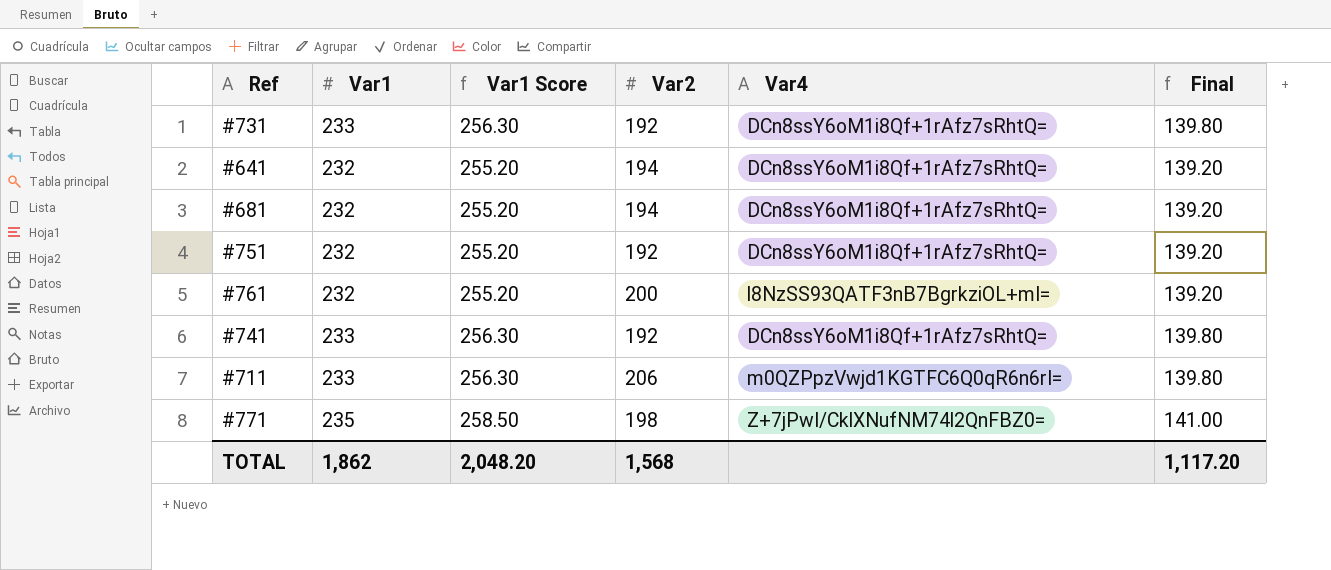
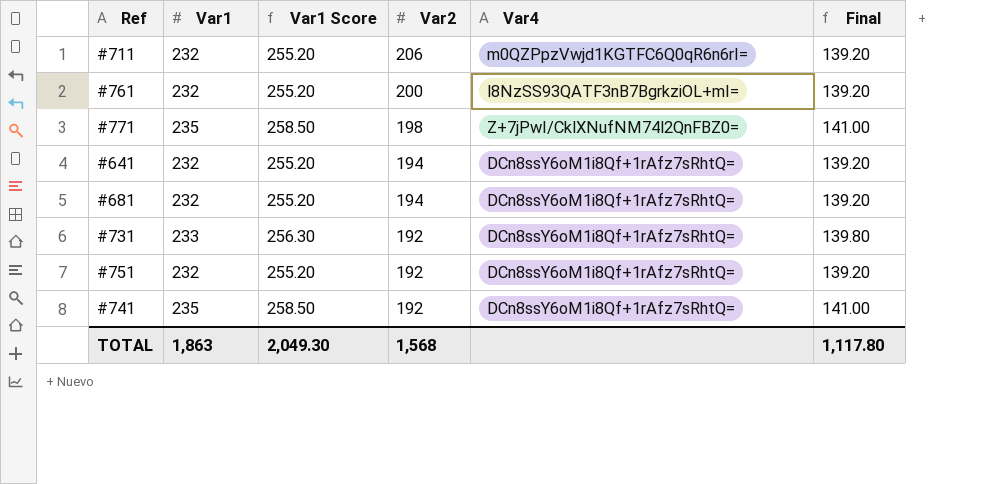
row order: none -> Var2 descending
#711 | Var1: 233 -> 232
#711 | Var1 Score: 256.30 -> 255.20
#711 | Final: 139.80 -> 139.20
#741 | Var1: 233 -> 235
#741 | Var1 Score: 256.30 -> 258.50
#741 | Final: 139.80 -> 141.00
TOTAL | Var1: 1,862 -> 1,863
TOTAL | Var1 Score: 2,048.20 -> 2,049.30
TOTAL | Final: 1,117.20 -> 1,117.80

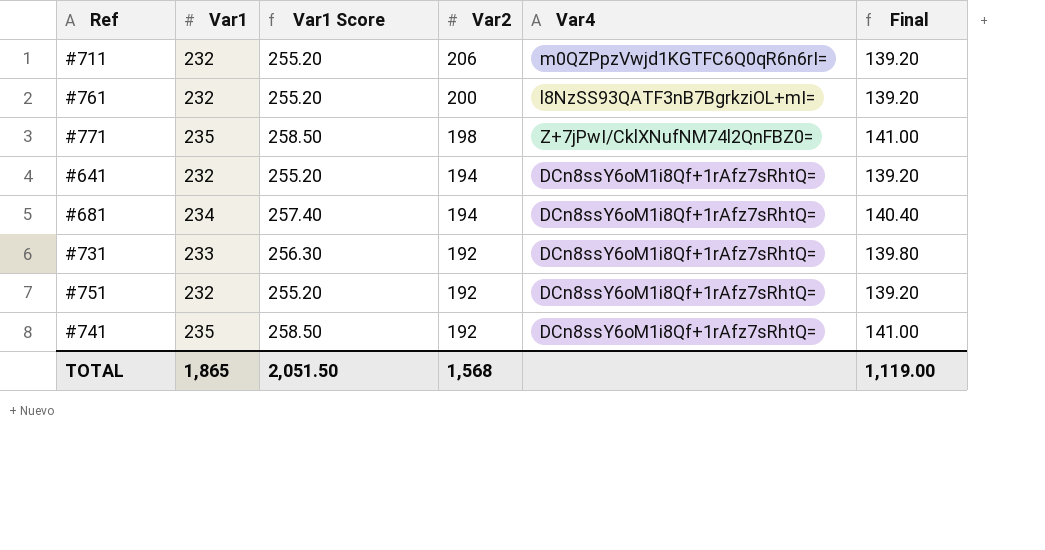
#681 | Var1: 232 -> 234
#681 | Var1 Score: 255.20 -> 257.40
#681 | Final: 139.20 -> 140.40
TOTAL | Var1: 1,863 -> 1,865
TOTAL | Var1 Score: 2,049.30 -> 2,051.50
TOTAL | Final: 1,117.80 -> 1,119.00

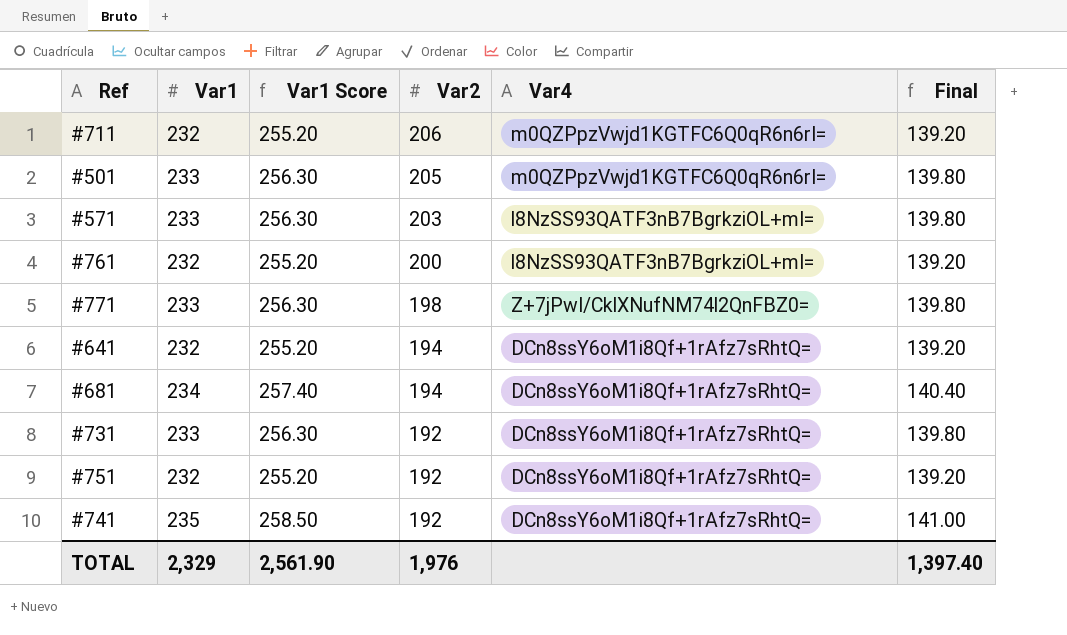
row #501: none -> 233 | 256.30 | 205 | m0QZPpzVwjd1KGTFC6Q0qR6n6rI= | 139.80
row #571: none -> 233 | 256.30 | 203 | l8NzSS93QATF3nB7BgrkziOL+mI= | 139.80
#771 | Var1: 235 -> 233
#771 | Var1 Score: 258.50 -> 256.30
#771 | Final: 141.00 -> 139.80
TOTAL | Var1: 1,865 -> 2,329
TOTAL | Var1 Score: 2,051.50 -> 2,561.90
TOTAL | Var2: 1,568 -> 1,976
TOTAL | Final: 1,119.00 -> 1,397.40

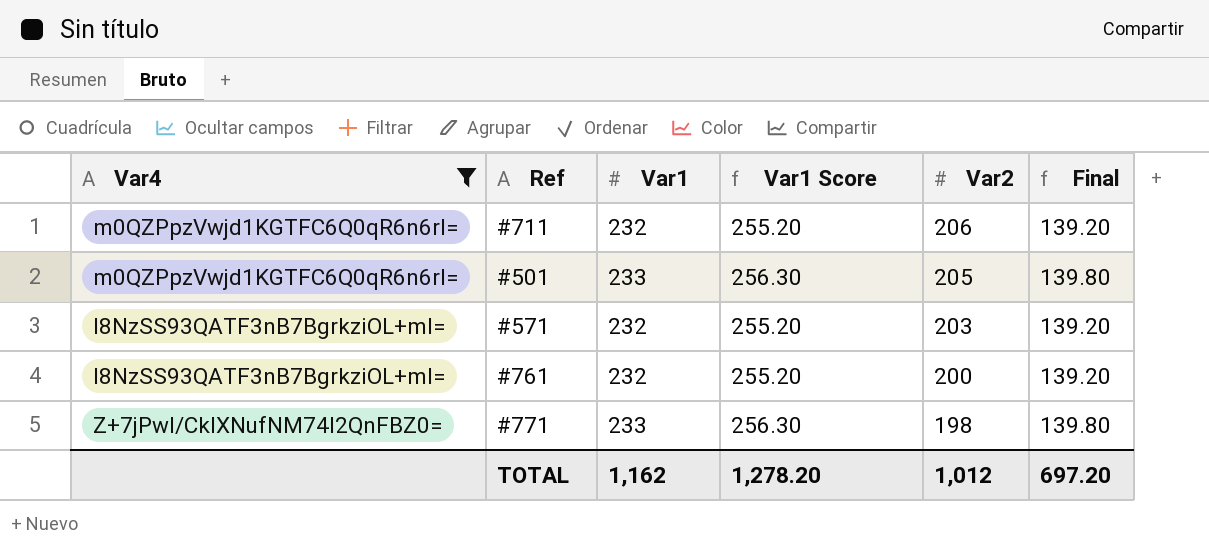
filter: none -> Var4 != DCn8ssY6oM1i8Qf+1rAfz7sRhtQ=
column Var4 | position: 5 -> 1
#571 | Var1: 233 -> 232
#571 | Var1 Score: 256.30 -> 255.20
#571 | Final: 139.80 -> 139.20
TOTAL | Var1: 2,329 -> 1,162
TOTAL | Var1 Score: 2,561.90 -> 1,278.20
TOTAL | Var2: 1,976 -> 1,012
TOTAL | Final: 1,397.40 -> 697.20

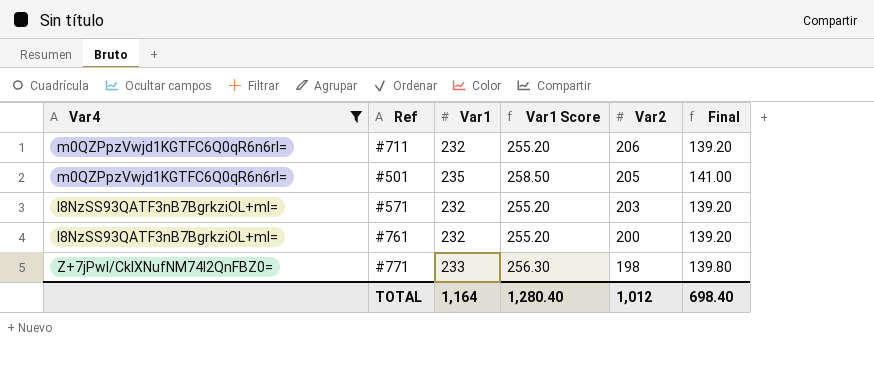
#501 | Var1: 233 -> 235
#501 | Var1 Score: 256.30 -> 258.50
#501 | Final: 139.80 -> 141.00
TOTAL | Var1: 1,162 -> 1,164
TOTAL | Var1 Score: 1,278.20 -> 1,280.40
TOTAL | Final: 697.20 -> 698.40

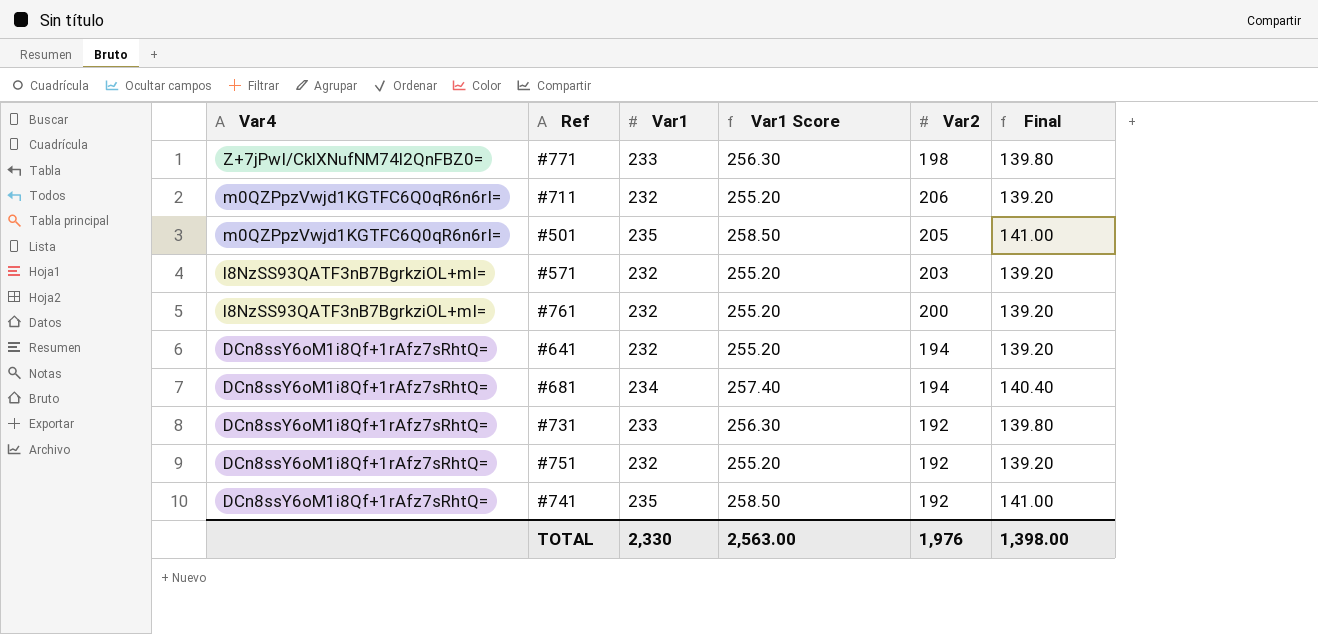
filter: Var4 != DCn8ssY6oM1i8Qf+1rAfz7sRhtQ= -> none
row order: Var2 descending -> Var4 descending
TOTAL | Var1: 1,164 -> 2,330
TOTAL | Var1 Score: 1,280.40 -> 2,563.00
TOTAL | Var2: 1,012 -> 1,976
TOTAL | Final: 698.40 -> 1,398.00

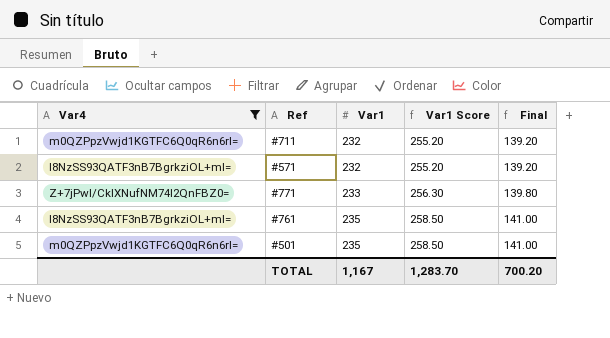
filter: none -> Var4 != DCn8ssY6oM1i8Qf+1rAfz7sRhtQ=
row order: Var4 descending -> Var1 ascending
column Var2 | position: 5 -> none
#761 | Var1: 232 -> 235
#761 | Var1 Score: 255.20 -> 258.50
#761 | Final: 139.20 -> 141.00
TOTAL | Var1: 2,330 -> 1,167
TOTAL | Var1 Score: 2,563.00 -> 1,283.70
TOTAL | Final: 1,398.00 -> 700.20

